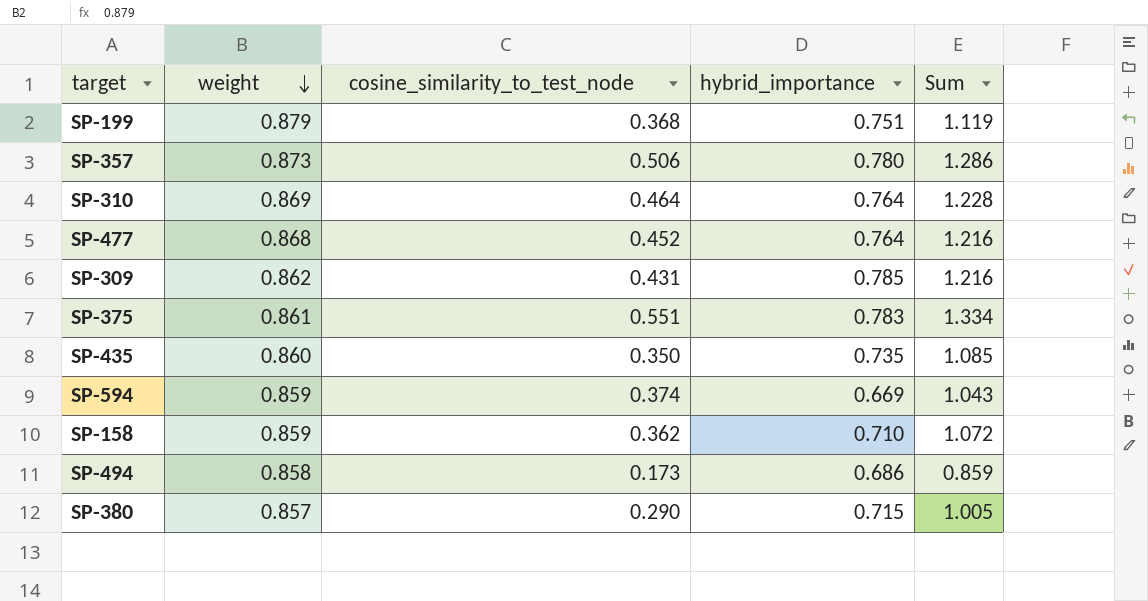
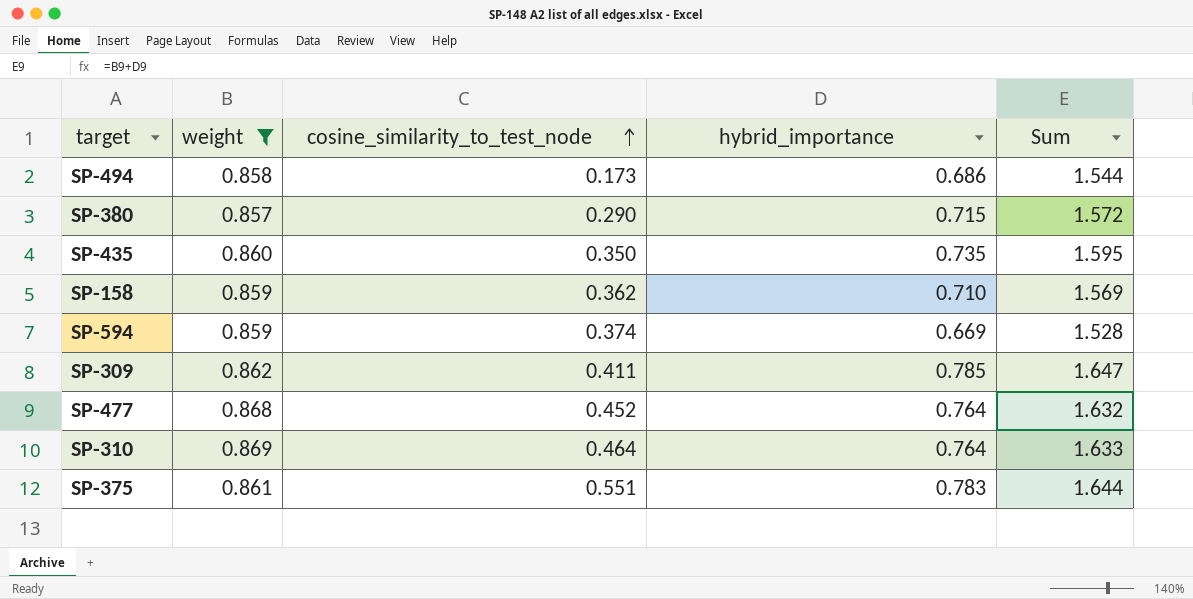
filter: none -> weight <= 0.869
row order: weight descending -> cosine_similarity_to_test_node ascending
column Sum | formula: [cosine_similarity_to_test_node] + [hybrid_importance] -> [weight] + [hybrid_importance]
SP-309 | cosine_similarity_to_test_node: 0.431 -> 0.411

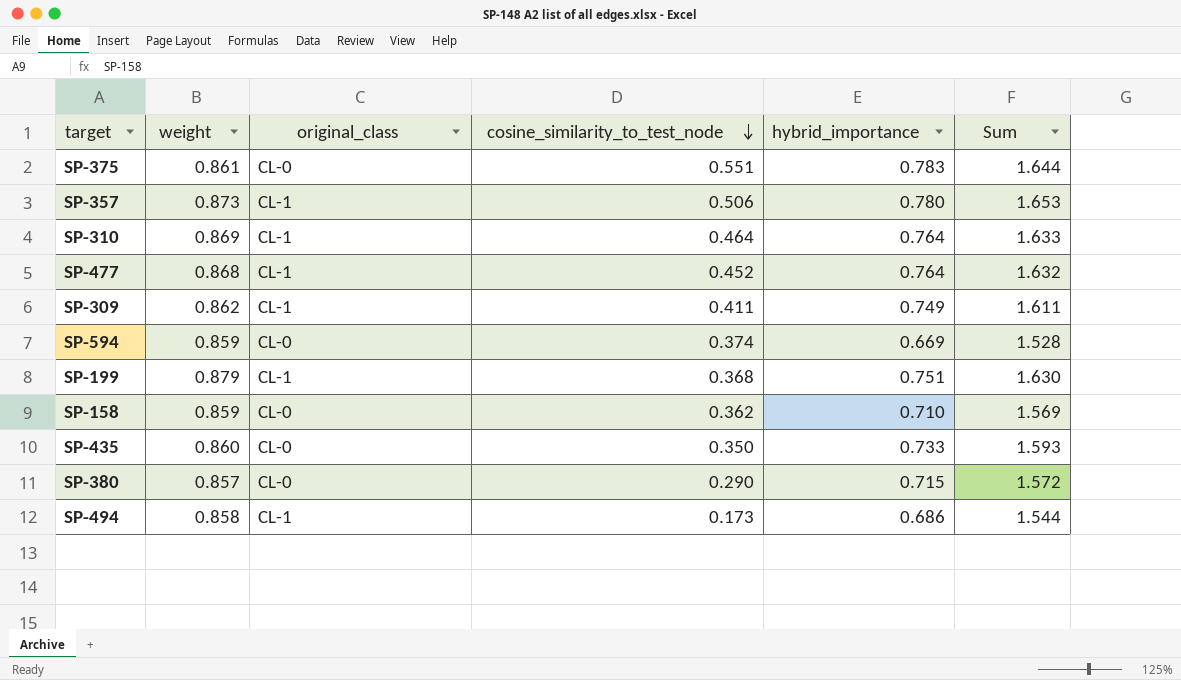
filter: weight <= 0.869 -> none
row order: cosine_similarity_to_test_node ascending -> cosine_similarity_to_test_node descending
column original_class | position: none -> 3
SP-309 | hybrid_importance: 0.785 -> 0.749
SP-309 | Sum: 1.647 -> 1.611
SP-435 | hybrid_importance: 0.735 -> 0.733
SP-435 | Sum: 1.595 -> 1.593

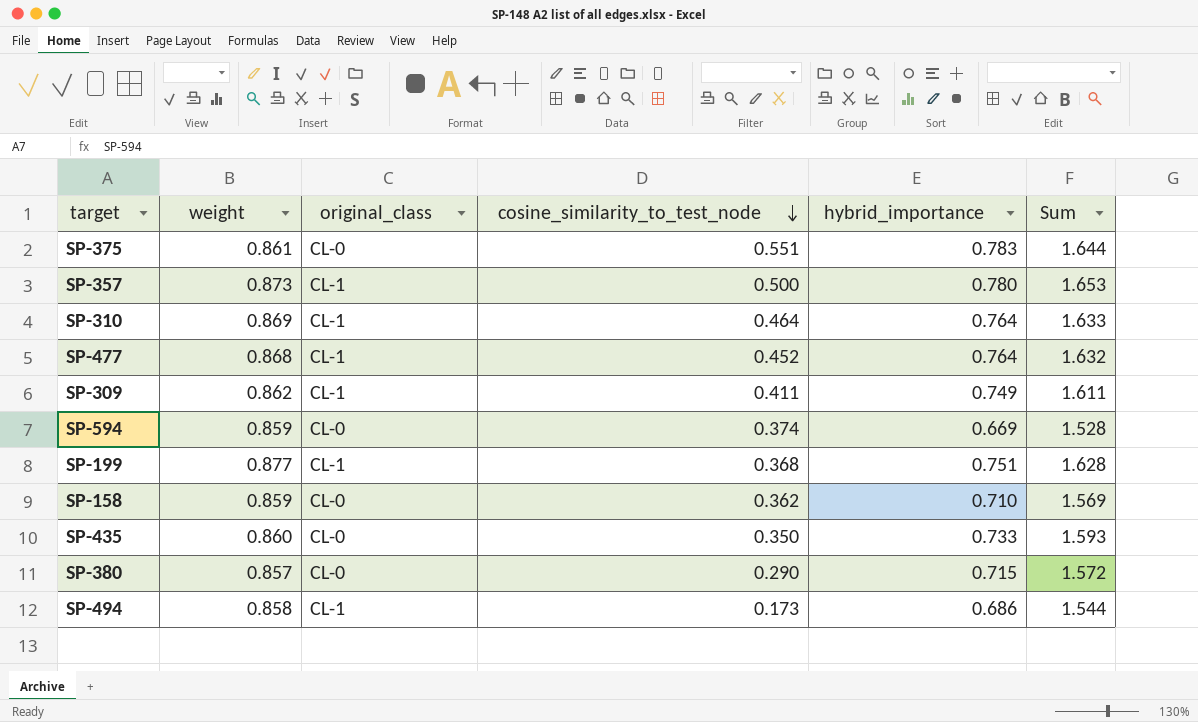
SP-357 | cosine_similarity_to_test_node: 0.506 -> 0.500
SP-199 | weight: 0.879 -> 0.877
SP-199 | Sum: 1.630 -> 1.628

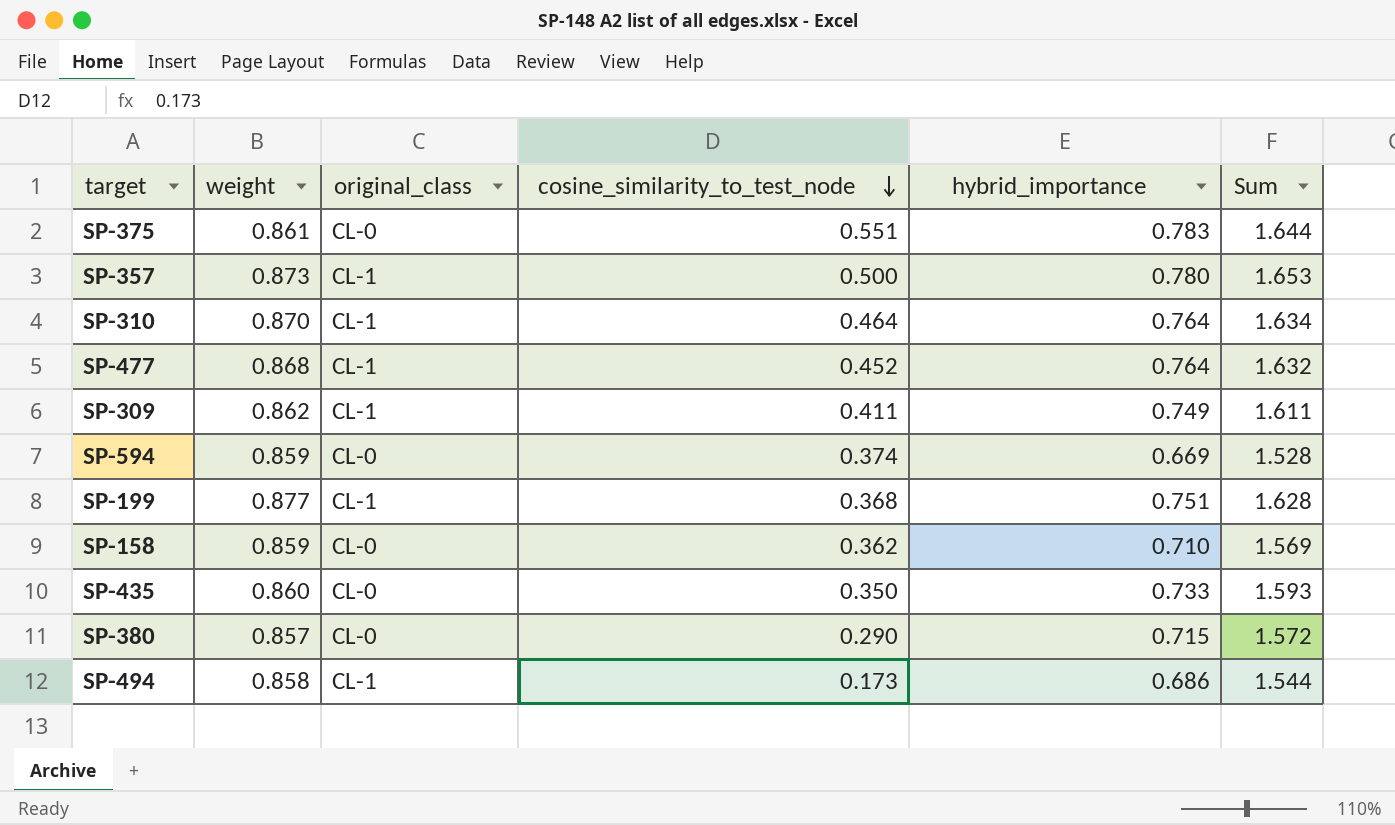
SP-310 | weight: 0.869 -> 0.870
SP-310 | Sum: 1.633 -> 1.634

